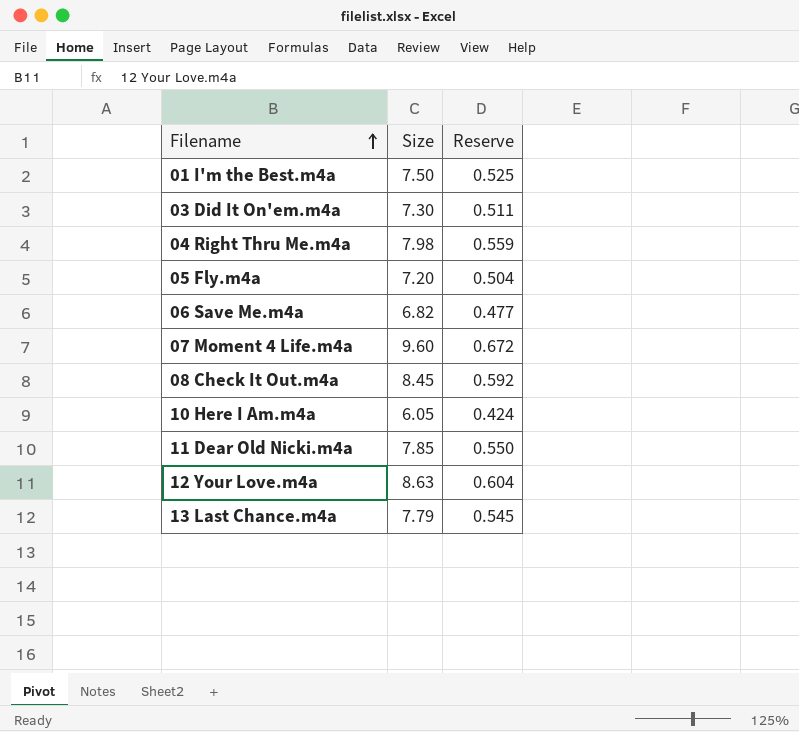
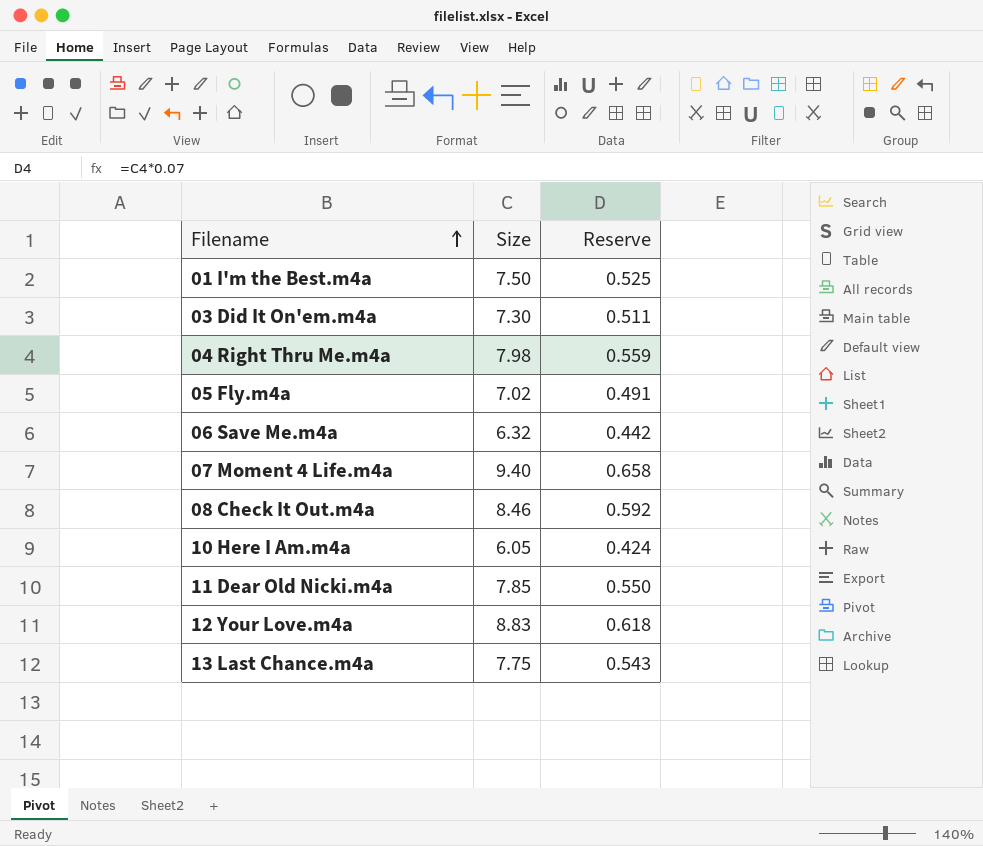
05 Fly.m4a | Size: 7.20 -> 7.02
05 Fly.m4a | Reserve: 0.504 -> 0.491
06 Save Me.m4a | Size: 6.82 -> 6.32
06 Save Me.m4a | Reserve: 0.477 -> 0.442
07 Moment 4 Life.m4a | Size: 9.60 -> 9.40
07 Moment 4 Life.m4a | Reserve: 0.672 -> 0.658
08 Check It Out.m4a | Size: 8.45 -> 8.46
12 Your Love.m4a | Size: 8.63 -> 8.83
12 Your Love.m4a | Reserve: 0.604 -> 0.618
13 Last Chance.m4a | Size: 7.79 -> 7.75
13 Last Chance.m4a | Reserve: 0.545 -> 0.543

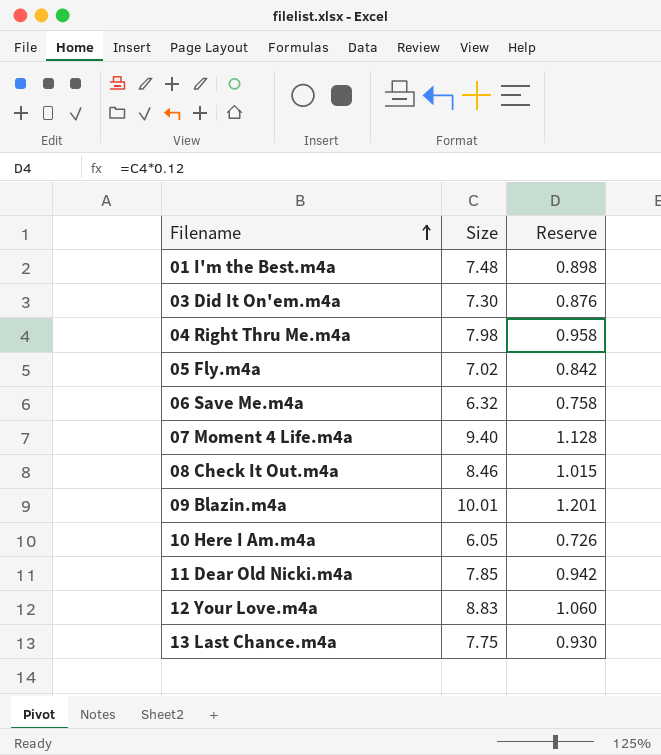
column Reserve | formula: [Size] * 0.07 -> [Size] * 0.12
01 I'm the Best.m4a | Size: 7.50 -> 7.48
row 09 Blazin.m4a: none -> 10.01 | 1.201

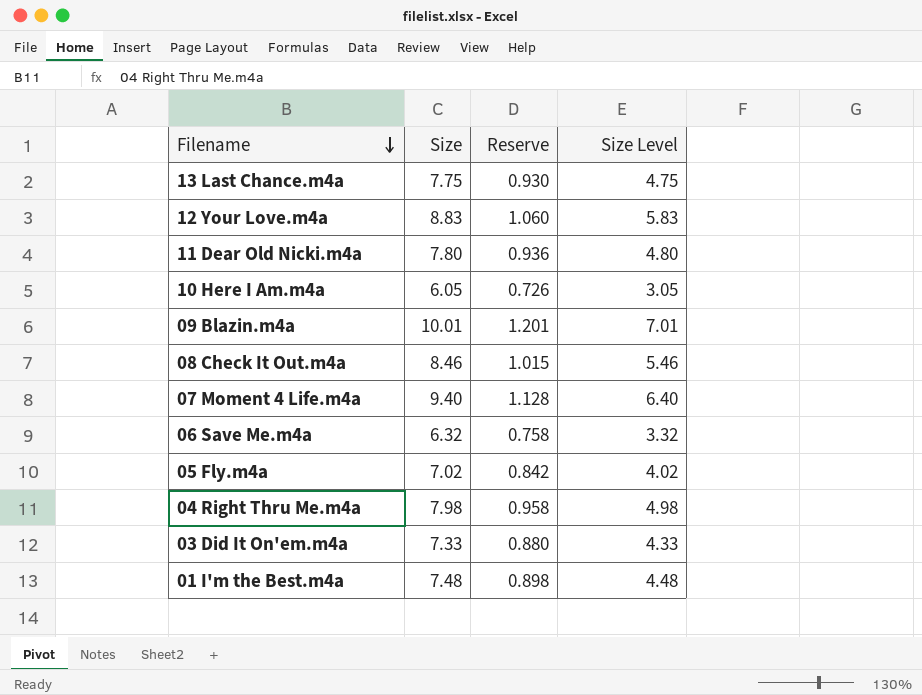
row order: Filename ascending -> Filename descending
column Size Level | formula: none -> [Size] - 3
11 Dear Old Nicki.m4a | Size: 7.85 -> 7.80
11 Dear Old Nicki.m4a | Reserve: 0.942 -> 0.936
03 Did It On'em.m4a | Size: 7.30 -> 7.33
03 Did It On'em.m4a | Reserve: 0.876 -> 0.880

